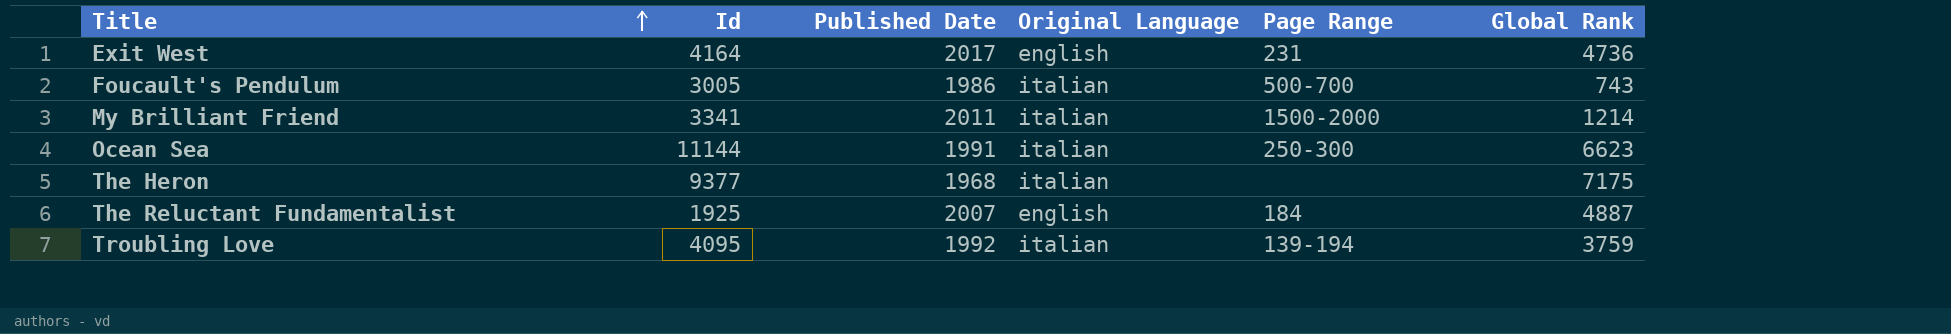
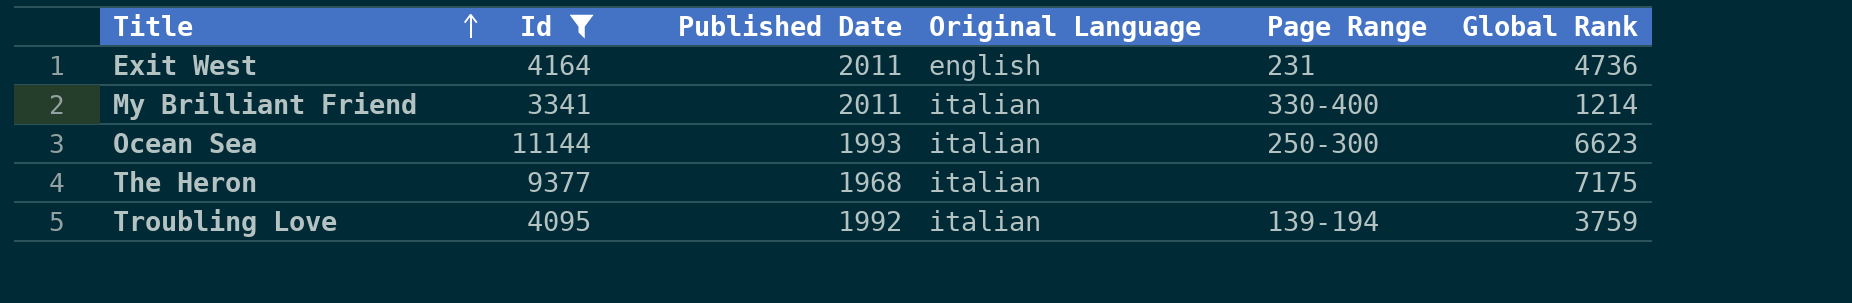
filter: none -> Id >= 3341
Exit West | Published Date: 2017 -> 2011
My Brilliant Friend | Page Range: 1500-2000 -> 330-400
Ocean Sea | Published Date: 1991 -> 1993

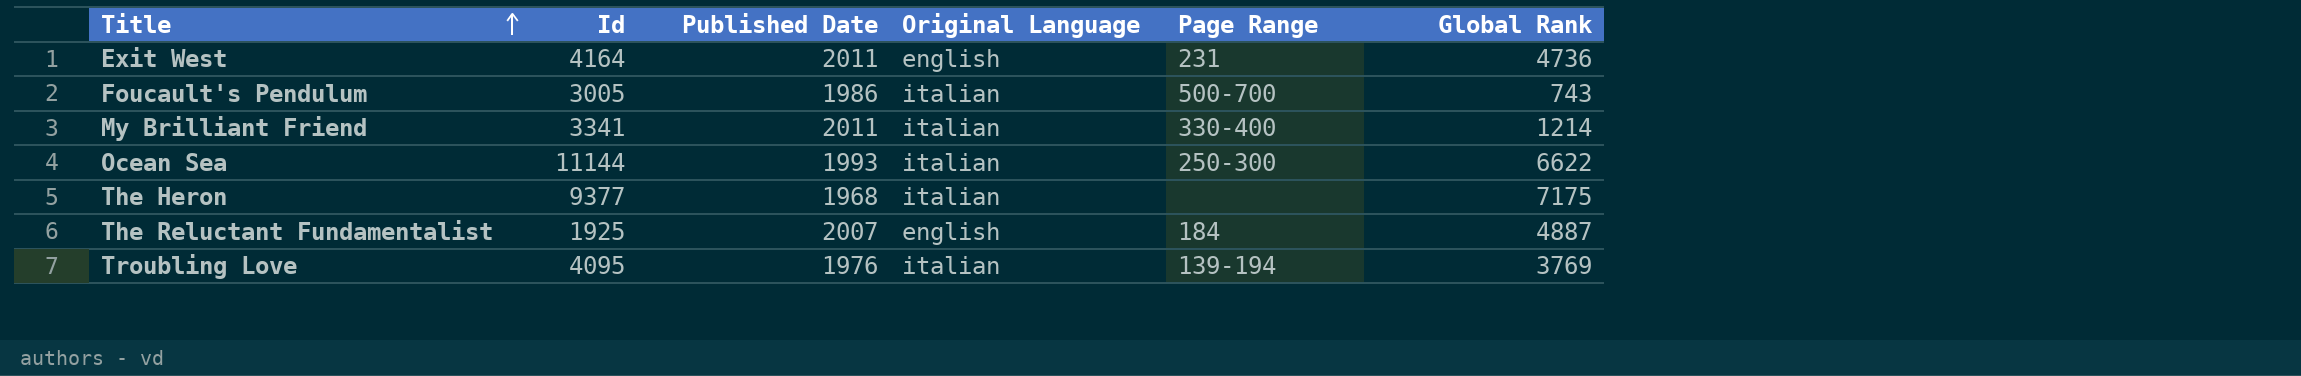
filter: Id >= 3341 -> none
Ocean Sea | Global Rank: 6623 -> 6622
Troubling Love | Published Date: 1992 -> 1976
Troubling Love | Global Rank: 3759 -> 3769

